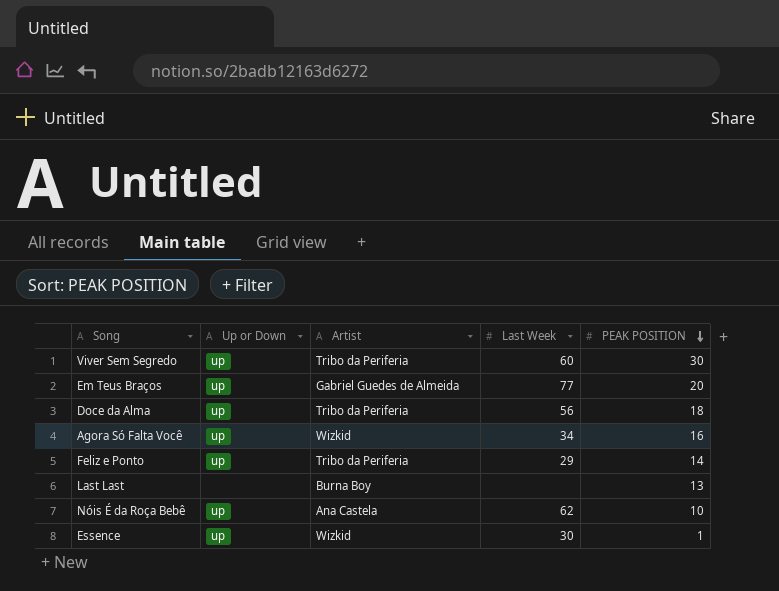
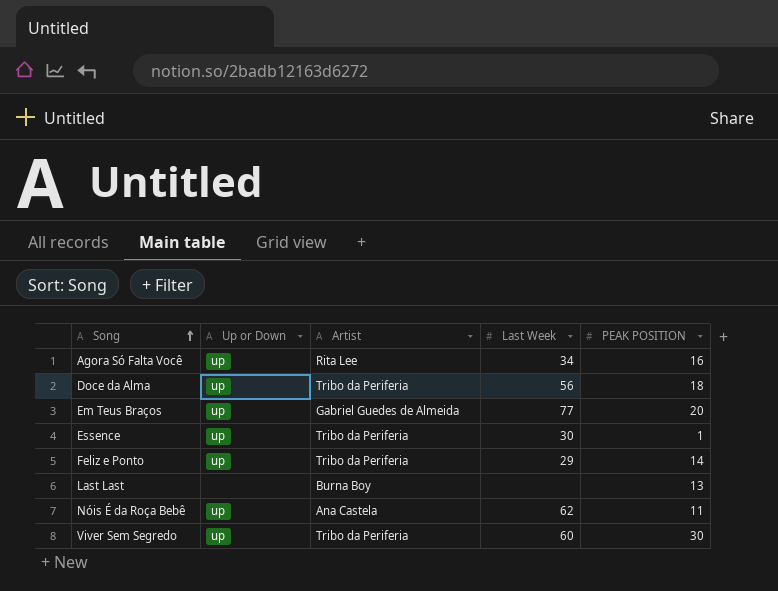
row order: PEAK POSITION descending -> Song ascending
Agora Só Falta Você | Artist: Wizkid -> Rita Lee
Essence | Artist: Wizkid -> Tribo da Periferia
Nóis É da Roça Bebê | PEAK POSITION: 10 -> 11

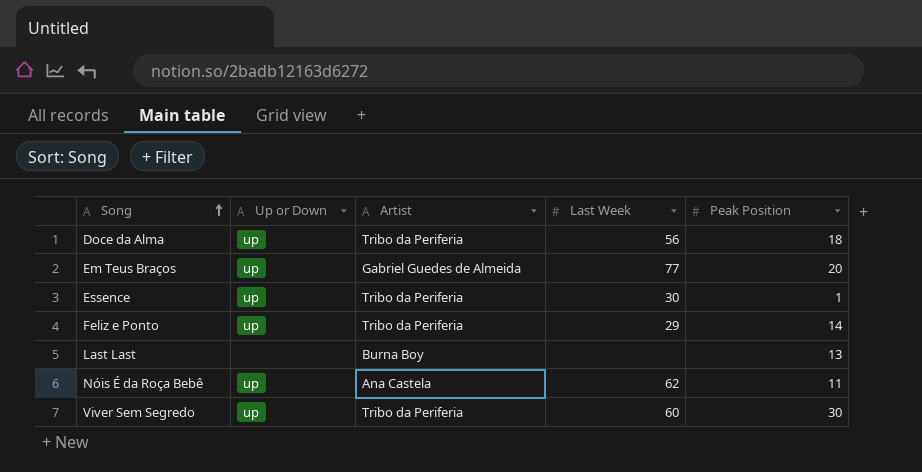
column name: PEAK POSITION -> Peak Position
row Agora Só Falta Você: up | Rita Lee | 34 | 16 -> none

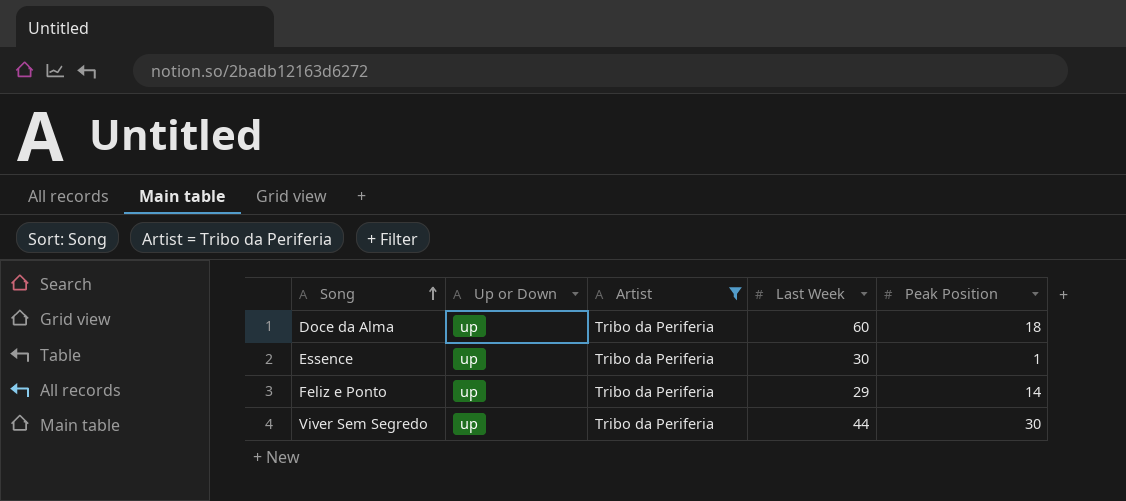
filter: none -> Artist = Tribo da Periferia
Doce da Alma | Last Week: 56 -> 60
Viver Sem Segredo | Last Week: 60 -> 44

